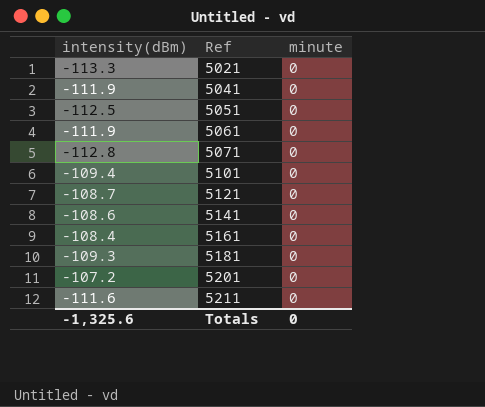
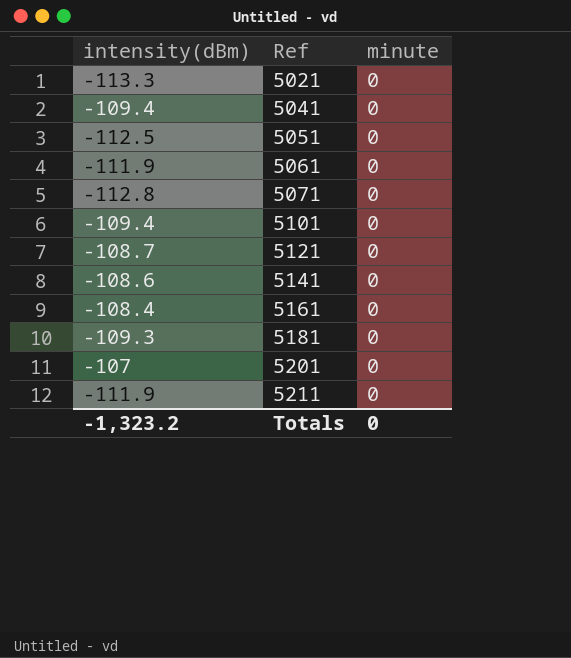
5041 | intensity(dBm): -111.9 -> -109.4
5201 | intensity(dBm): -107.2 -> -107
5211 | intensity(dBm): -111.6 -> -111.9
Totals | intensity(dBm): -1,325.6 -> -1,323.2

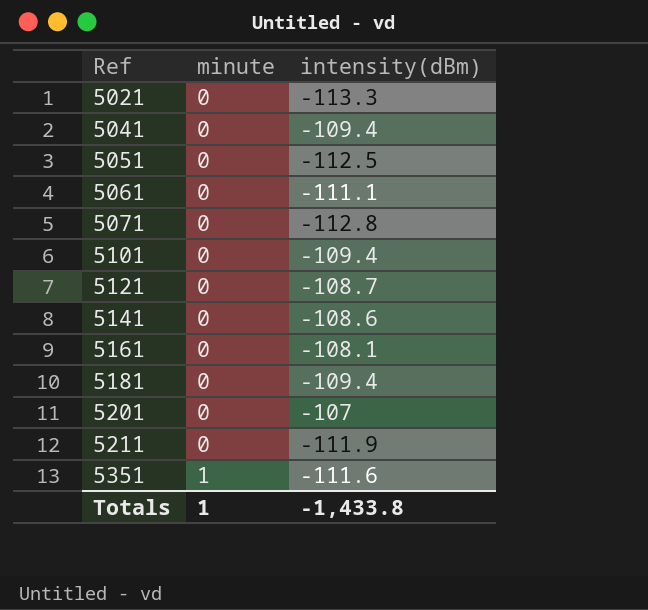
column intensity(dBm) | position: 1 -> 3
5061 | intensity(dBm): -111.9 -> -111.1
5161 | intensity(dBm): -108.4 -> -108.1
5181 | intensity(dBm): -109.3 -> -109.4
row 5351: none -> 1 | -111.6
Totals | minute: 0 -> 1
Totals | intensity(dBm): -1,323.2 -> -1,433.8

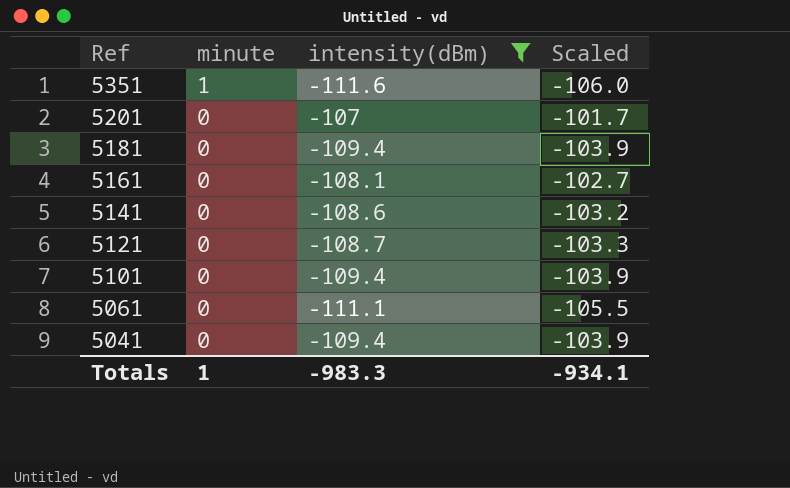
filter: none -> intensity(dBm) >= -111.6
row order: Ref ascending -> Ref descending
column Scaled | formula: none -> [intensity(dBm)] * 0.95
Totals | intensity(dBm): -1,433.8 -> -983.3

